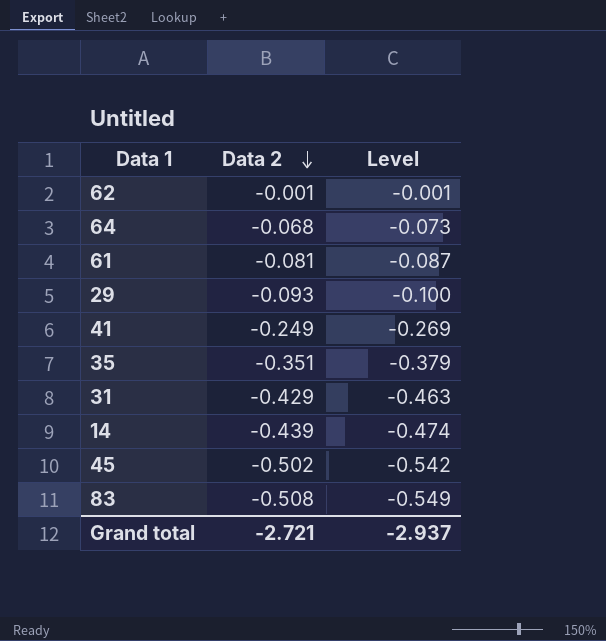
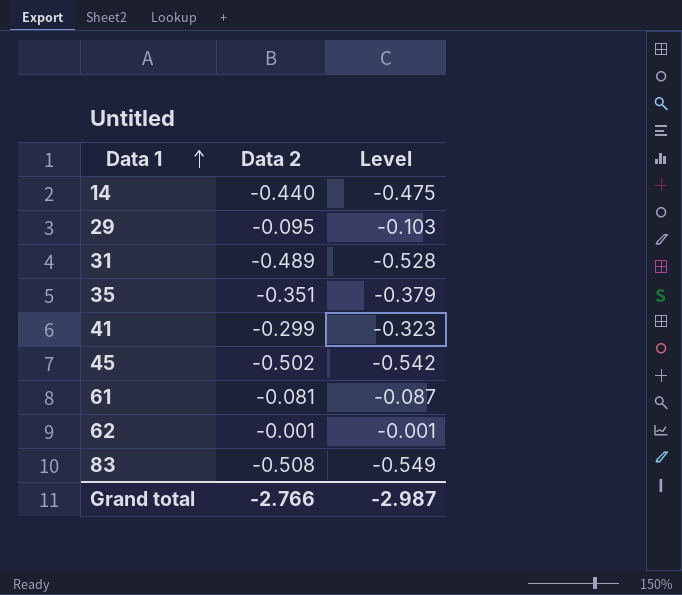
row order: Data 2 descending -> Data 1 ascending
row 64: -0.068 | -0.073 -> none
14 | Data 2: -0.439 -> -0.440
14 | Level: -0.474 -> -0.475
29 | Data 2: -0.093 -> -0.095
29 | Level: -0.100 -> -0.103
31 | Data 2: -0.429 -> -0.489
31 | Level: -0.463 -> -0.528
41 | Data 2: -0.249 -> -0.299
41 | Level: -0.269 -> -0.323
Grand total | Data 2: -2.721 -> -2.766
Grand total | Level: -2.937 -> -2.987

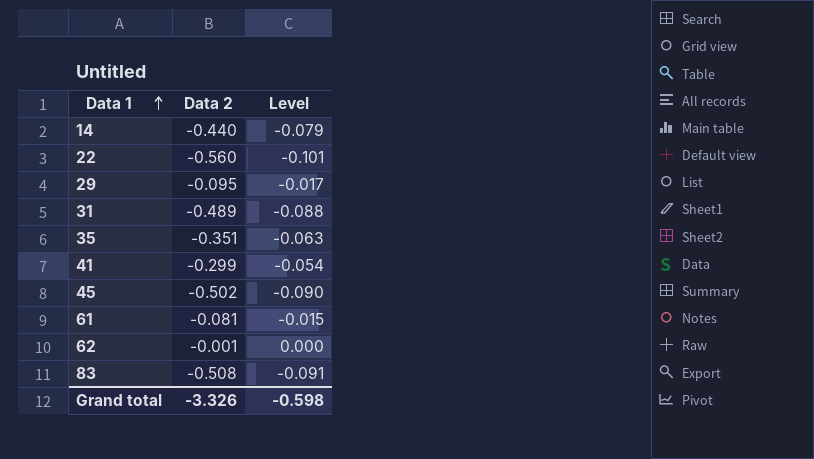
column Level | formula: [Data 2] * 1.08 -> [Data 2] * 0.18
row 22: none -> -0.560 | -0.101
Grand total | Data 2: -2.766 -> -3.326
Grand total | Level: -2.987 -> -0.598

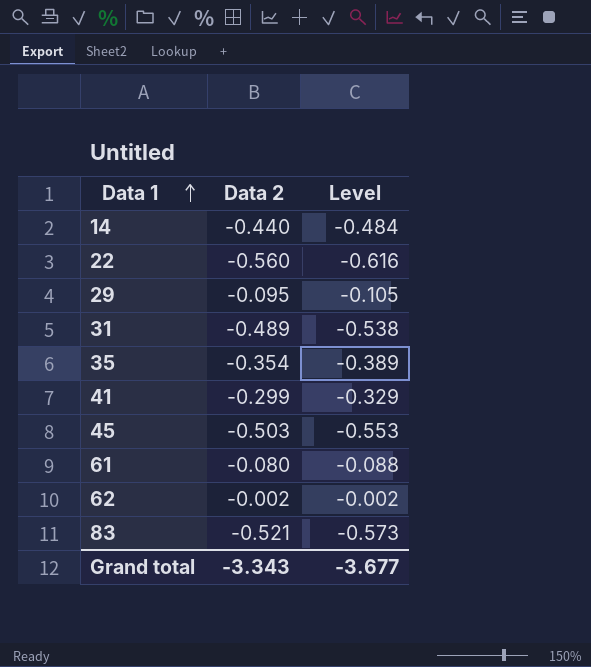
column Level | formula: [Data 2] * 0.18 -> [Data 2] * 1.1
35 | Data 2: -0.351 -> -0.354
45 | Data 2: -0.502 -> -0.503
61 | Data 2: -0.081 -> -0.080
62 | Data 2: -0.001 -> -0.002
83 | Data 2: -0.508 -> -0.521
Grand total | Data 2: -3.326 -> -3.343
Grand total | Level: -0.598 -> -3.677

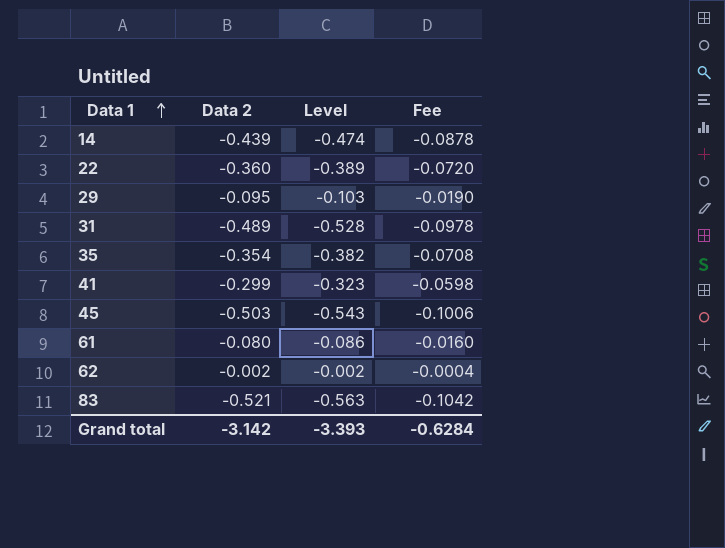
column Level | formula: [Data 2] * 1.1 -> [Data 2] * 1.08
column Fee | formula: none -> [Data 2] * 0.2
14 | Data 2: -0.440 -> -0.439
22 | Data 2: -0.560 -> -0.360
Grand total | Data 2: -3.343 -> -3.142
Grand total | Level: -3.677 -> -3.393

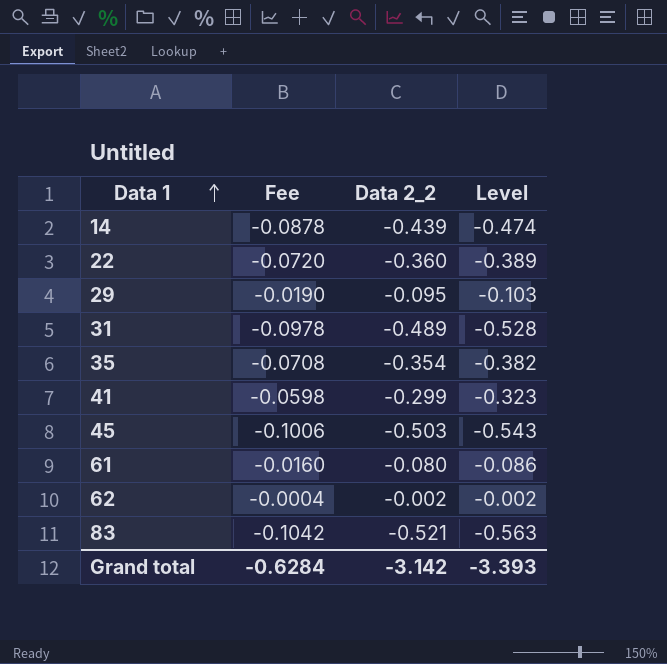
column Fee | position: 4 -> 2
column name: Data 2 -> Data 2_2

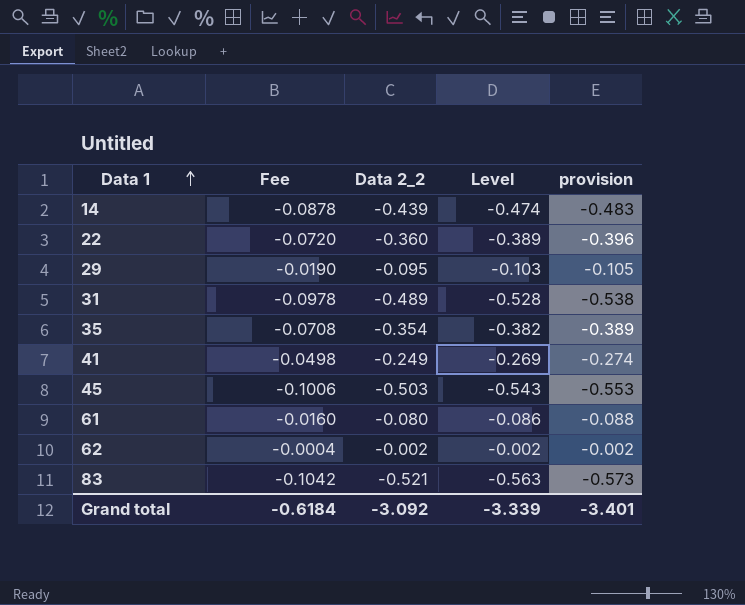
column provision | formula: none -> [Data 2_2] * 1.1
41 | Fee: -0.0598 -> -0.0498
41 | Data 2_2: -0.299 -> -0.249
41 | Level: -0.323 -> -0.269
Grand total | Fee: -0.6284 -> -0.6184
Grand total | Data 2_2: -3.142 -> -3.092
Grand total | Level: -3.393 -> -3.339

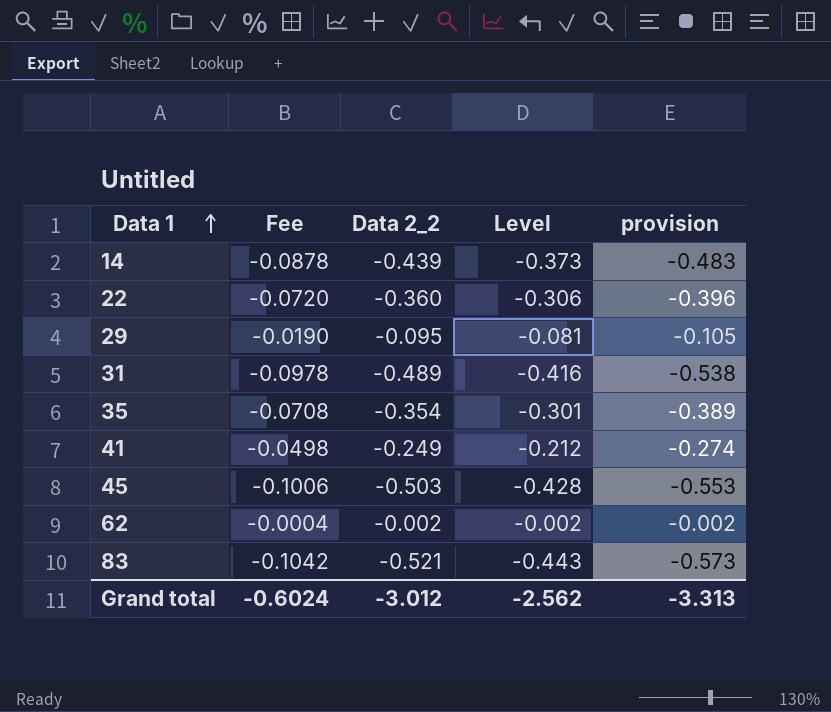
column Level | formula: [Data 2_2] * 1.08 -> [Data 2_2] * 0.85
row 61: -0.0160 | -0.080 | -0.086 | -0.088 -> none
Grand total | Fee: -0.6184 -> -0.6024
Grand total | Data 2_2: -3.092 -> -3.012
Grand total | Level: -3.339 -> -2.562
Grand total | provision: -3.401 -> -3.313

